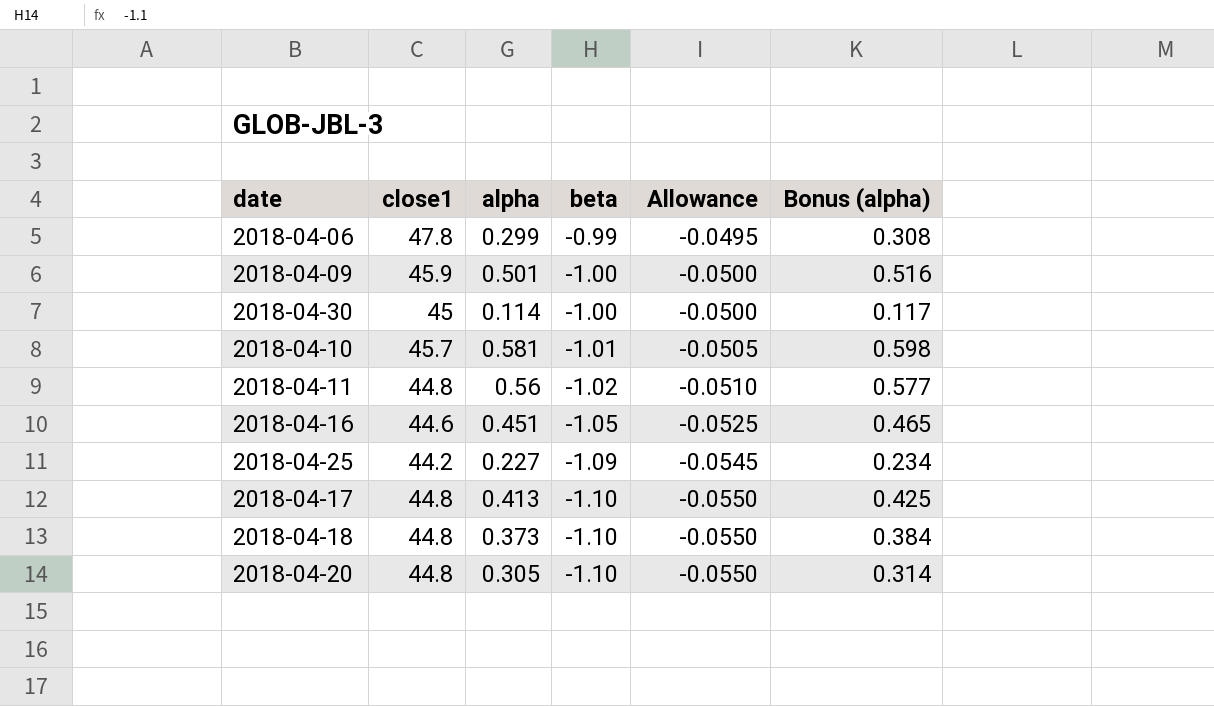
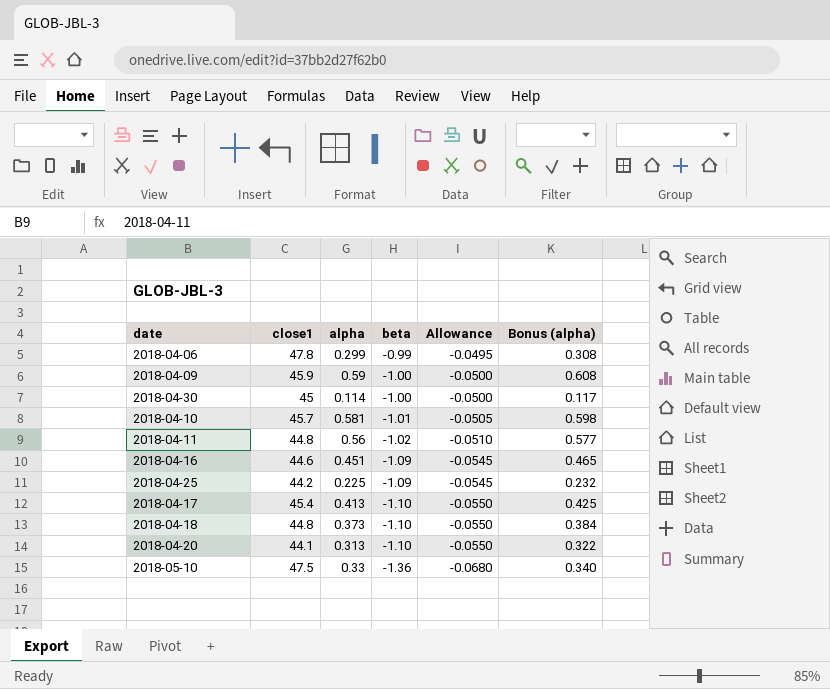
2018-04-09 | alpha: 0.501 -> 0.59
2018-04-09 | Bonus (alpha): 0.516 -> 0.608
2018-04-16 | beta: -1.05 -> -1.09
2018-04-16 | Allowance: -0.0525 -> -0.0545
2018-04-25 | alpha: 0.227 -> 0.225
2018-04-25 | Bonus (alpha): 0.234 -> 0.232
2018-04-17 | close1: 44.8 -> 45.4
2018-04-20 | close1: 44.8 -> 44.1
2018-04-20 | alpha: 0.305 -> 0.313
2018-04-20 | Bonus (alpha): 0.314 -> 0.322
row 2018-05-10: none -> 47.5 | 0.33 | -1.36 | -0.0680 | 0.340

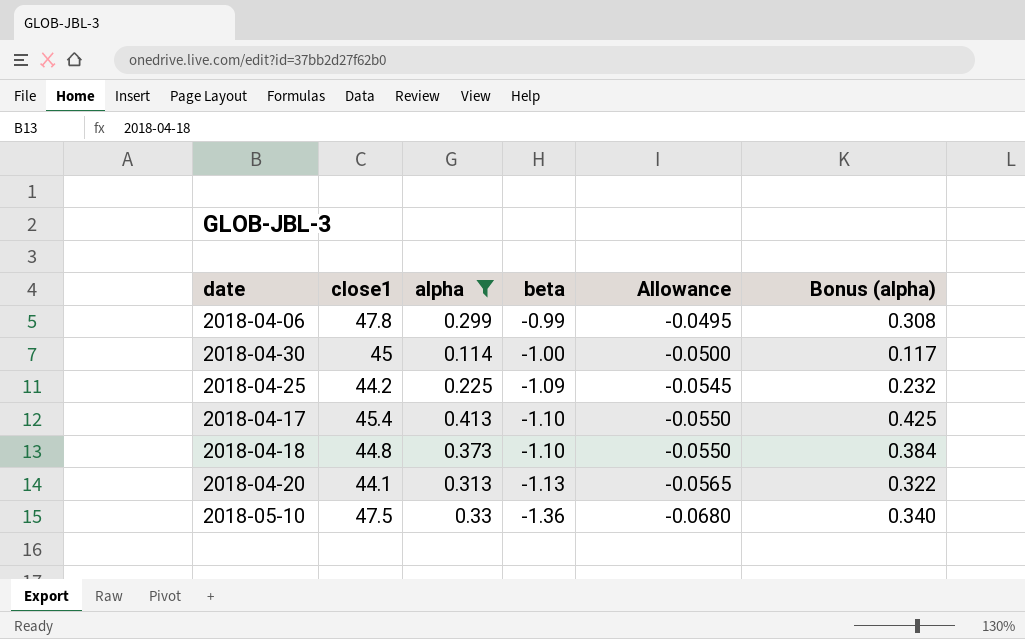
filter: none -> alpha <= 0.413
2018-04-20 | beta: -1.10 -> -1.13
2018-04-20 | Allowance: -0.0550 -> -0.0565

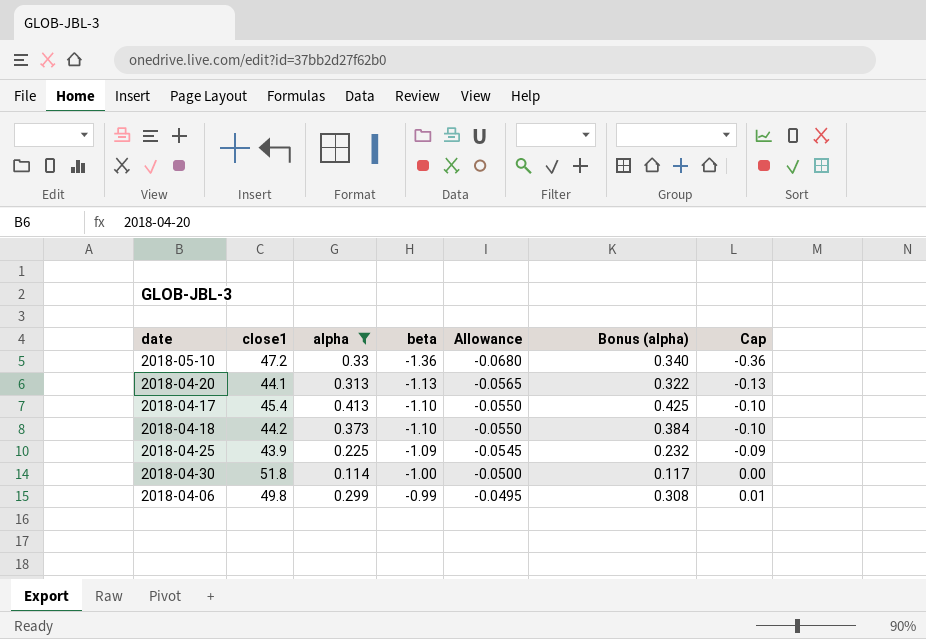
row order: beta descending -> beta ascending
column Cap | formula: none -> [beta] + 1
2018-05-10 | close1: 47.5 -> 47.2
2018-04-18 | close1: 44.8 -> 44.2
2018-04-25 | close1: 44.2 -> 43.9
2018-04-30 | close1: 45 -> 51.8
2018-04-06 | close1: 47.8 -> 49.8

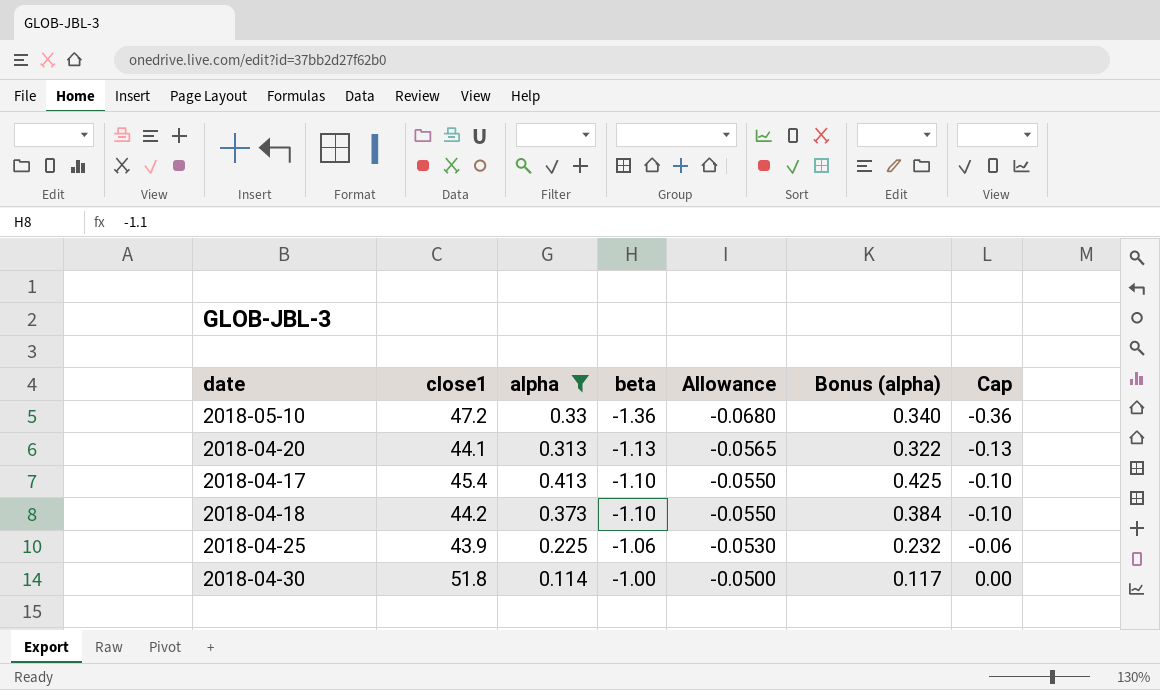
row 2018-04-06: 49.8 | 0.299 | -0.99 | -0.0495 | 0.308 | 0.01 -> none
2018-04-25 | beta: -1.09 -> -1.06
2018-04-25 | Allowance: -0.0545 -> -0.0530
2018-04-25 | Cap: -0.09 -> -0.06

